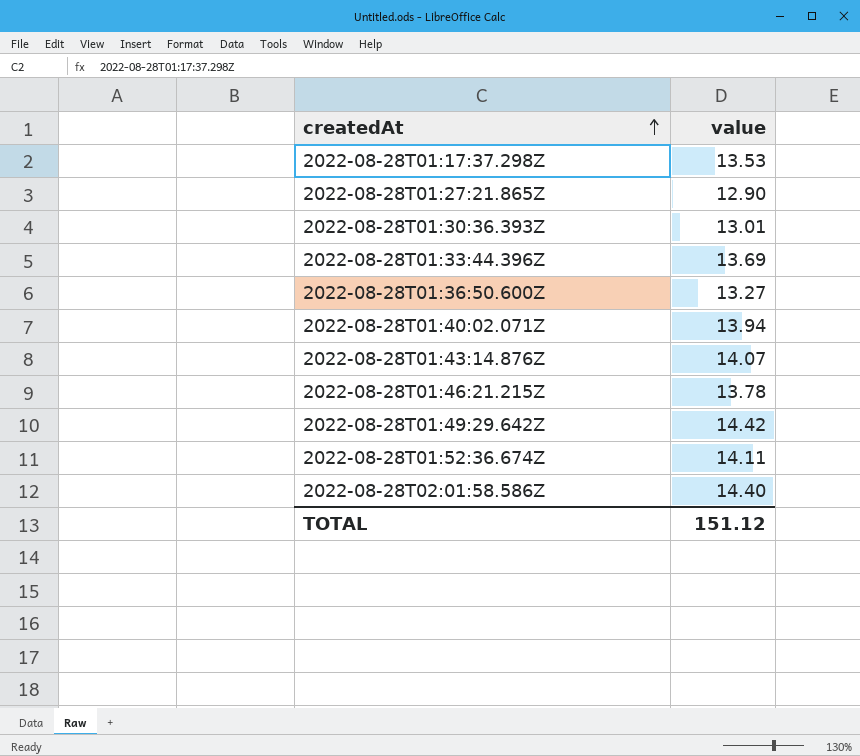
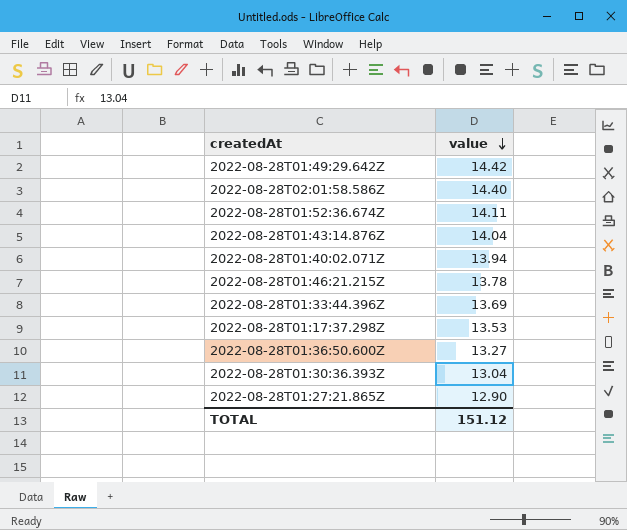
row order: createdAt ascending -> value descending
2022-08-28T01:43:14.876Z | value: 14.07 -> 14.04
2022-08-28T01:30:36.393Z | value: 13.01 -> 13.04

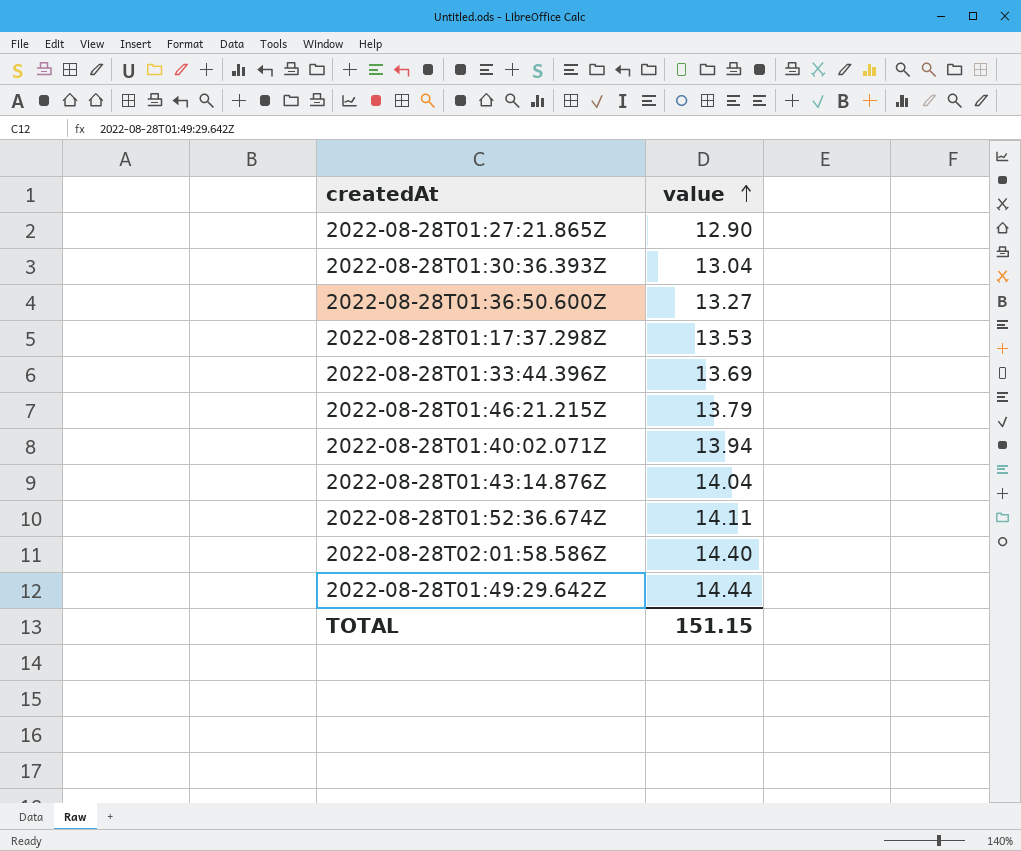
row order: value descending -> value ascending
2022-08-28T01:46:21.215Z | value: 13.78 -> 13.79
2022-08-28T01:49:29.642Z | value: 14.42 -> 14.44
TOTAL | value: 151.12 -> 151.15

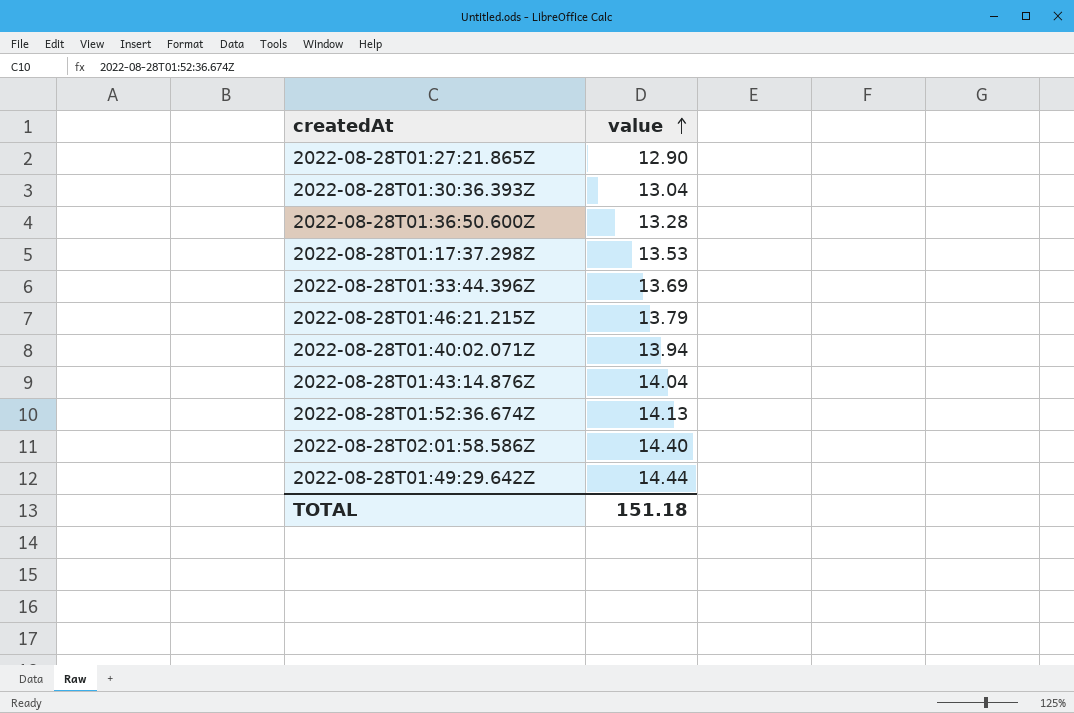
2022-08-28T01:36:50.600Z | value: 13.27 -> 13.28
2022-08-28T01:52:36.674Z | value: 14.11 -> 14.13
TOTAL | value: 151.15 -> 151.18

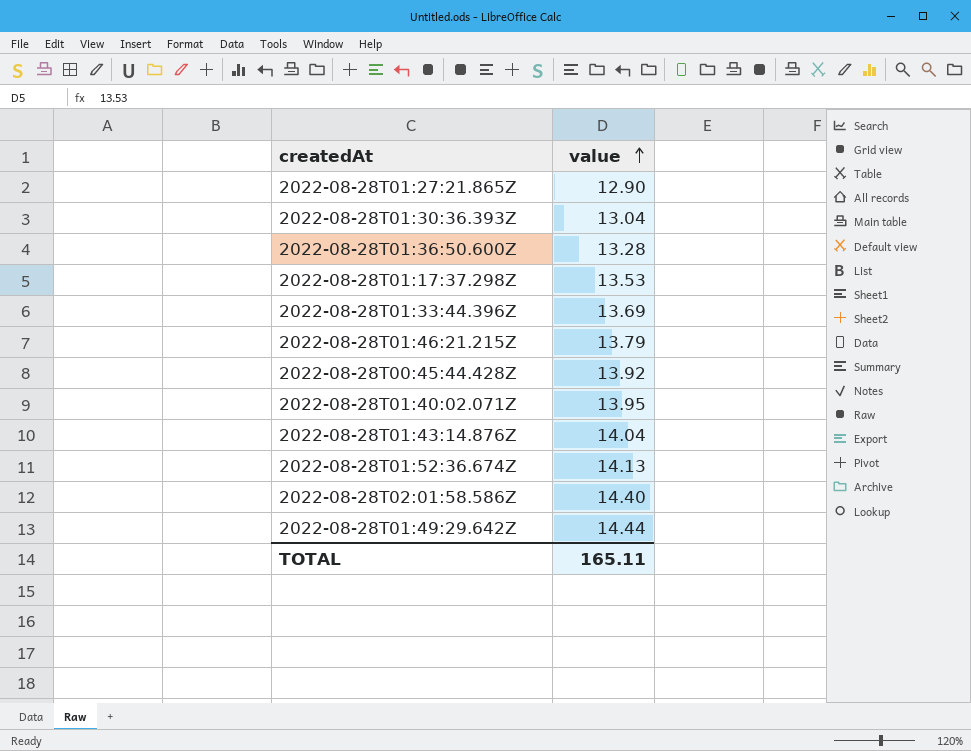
row 2022-08-28T00:45:44.428Z: none -> 13.92
2022-08-28T01:40:02.071Z | value: 13.94 -> 13.95
TOTAL | value: 151.18 -> 165.11

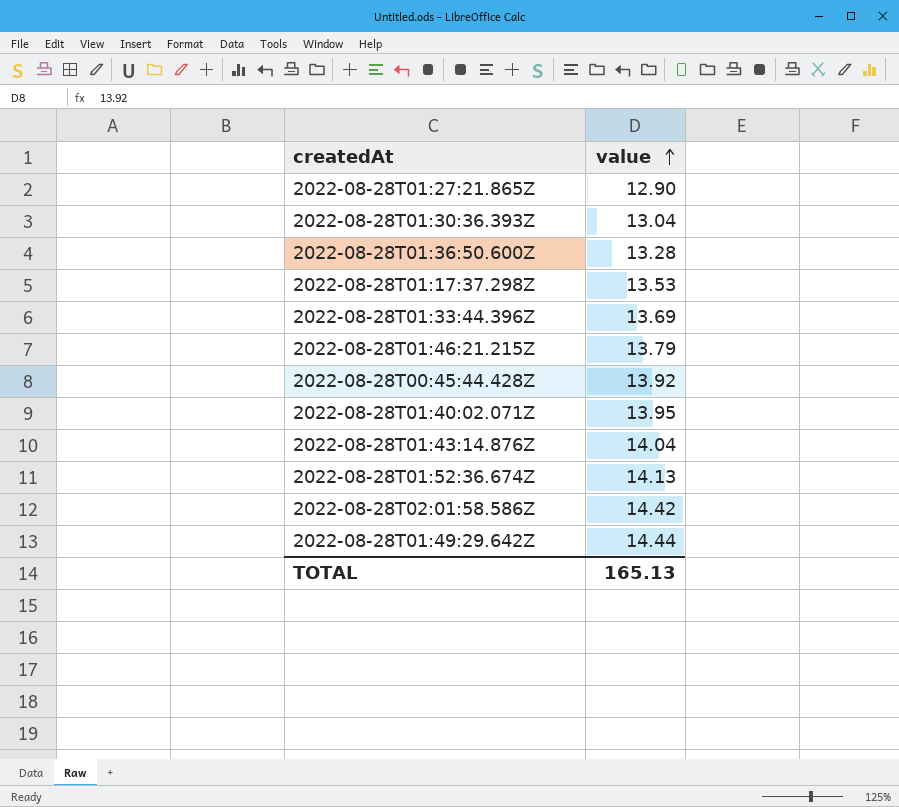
2022-08-28T02:01:58.586Z | value: 14.40 -> 14.42
TOTAL | value: 165.11 -> 165.13

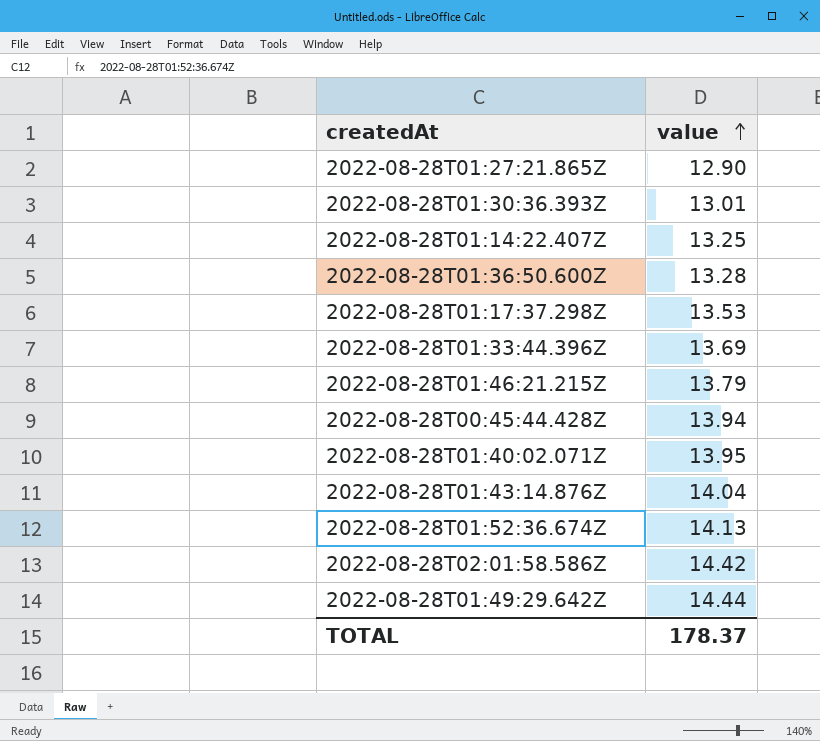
2022-08-28T01:30:36.393Z | value: 13.04 -> 13.01
row 2022-08-28T01:14:22.407Z: none -> 13.25
2022-08-28T00:45:44.428Z | value: 13.92 -> 13.94
TOTAL | value: 165.13 -> 178.37

